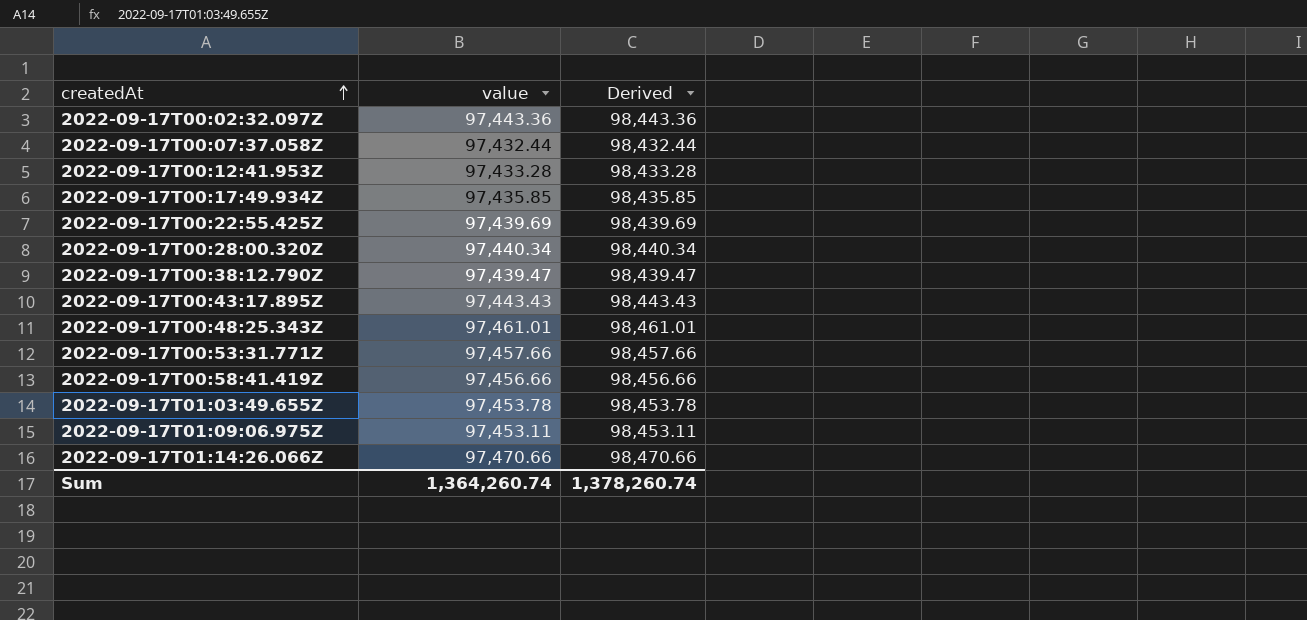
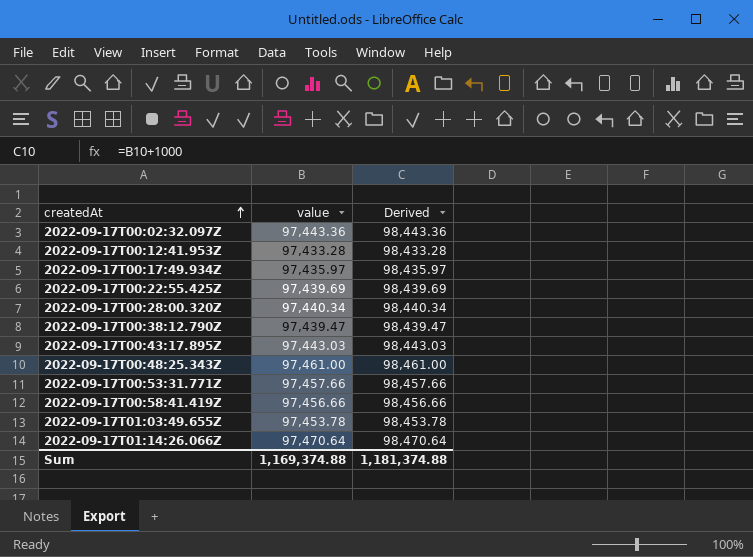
row 2022-09-17T00:07:37.058Z: 97,432.44 | 98,432.44 -> none
row 2022-09-17T01:09:06.975Z: 97,453.11 | 98,453.11 -> none
2022-09-17T00:17:49.934Z | value: 97,435.85 -> 97,435.97
2022-09-17T00:17:49.934Z | Derived: 98,435.85 -> 98,435.97
2022-09-17T00:43:17.895Z | value: 97,443.43 -> 97,443.03
2022-09-17T00:43:17.895Z | Derived: 98,443.43 -> 98,443.03
2022-09-17T00:48:25.343Z | value: 97,461.01 -> 97,461.00
2022-09-17T00:48:25.343Z | Derived: 98,461.01 -> 98,461.00
2022-09-17T01:14:26.066Z | value: 97,470.66 -> 97,470.64
2022-09-17T01:14:26.066Z | Derived: 98,470.66 -> 98,470.64
Sum | value: 1,364,260.74 -> 1,169,374.88
Sum | Derived: 1,378,260.74 -> 1,181,374.88

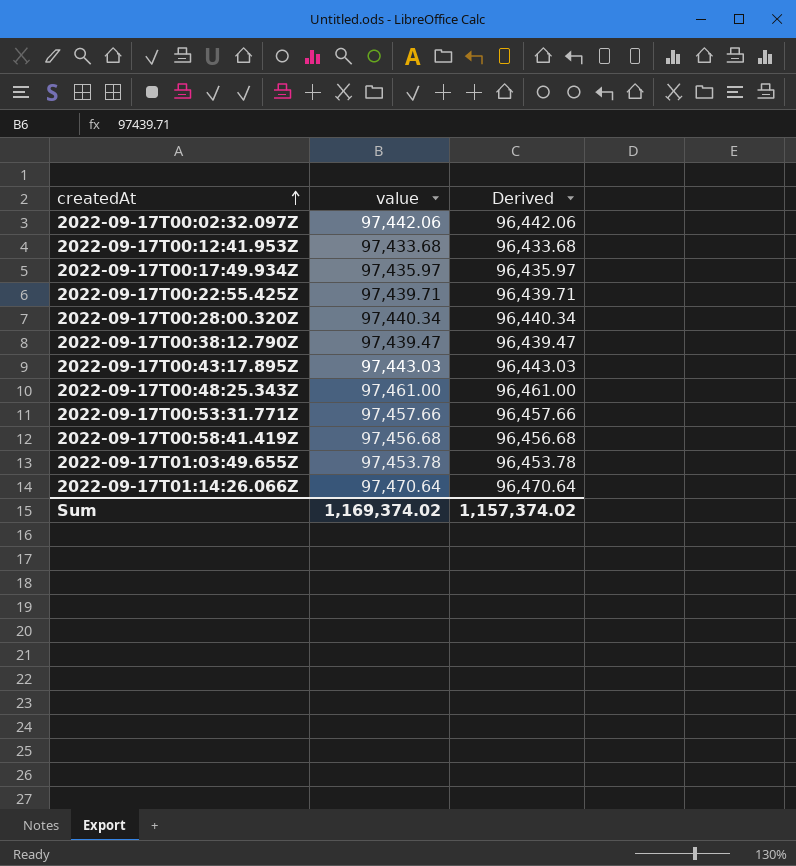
column Derived | formula: [value] + 1000 -> [value] - 1000
2022-09-17T00:02:32.097Z | value: 97,443.36 -> 97,442.06
2022-09-17T00:12:41.953Z | value: 97,433.28 -> 97,433.68
2022-09-17T00:22:55.425Z | value: 97,439.69 -> 97,439.71
2022-09-17T00:58:41.419Z | value: 97,456.66 -> 97,456.68
Sum | value: 1,169,374.88 -> 1,169,374.02
Sum | Derived: 1,181,374.88 -> 1,157,374.02

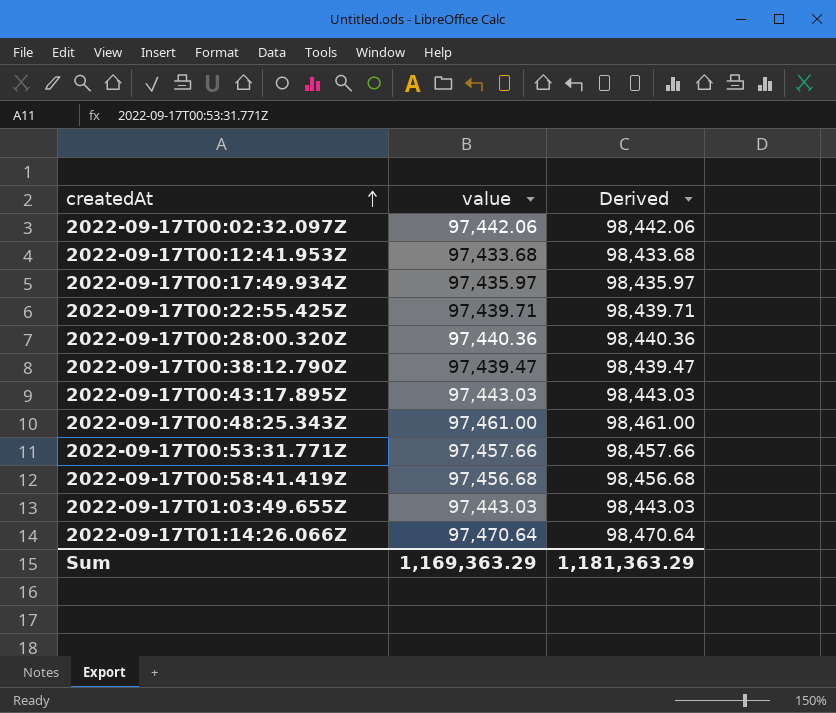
column Derived | formula: [value] - 1000 -> [value] + 1000
2022-09-17T00:28:00.320Z | value: 97,440.34 -> 97,440.36
2022-09-17T01:03:49.655Z | value: 97,453.78 -> 97,443.03
Sum | value: 1,169,374.02 -> 1,169,363.29
Sum | Derived: 1,157,374.02 -> 1,181,363.29

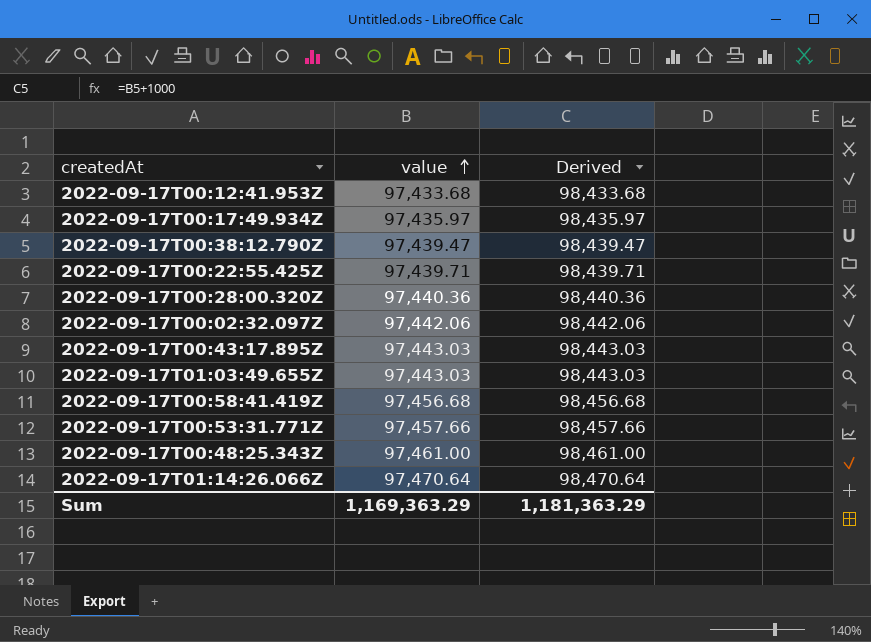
row order: createdAt ascending -> value ascending

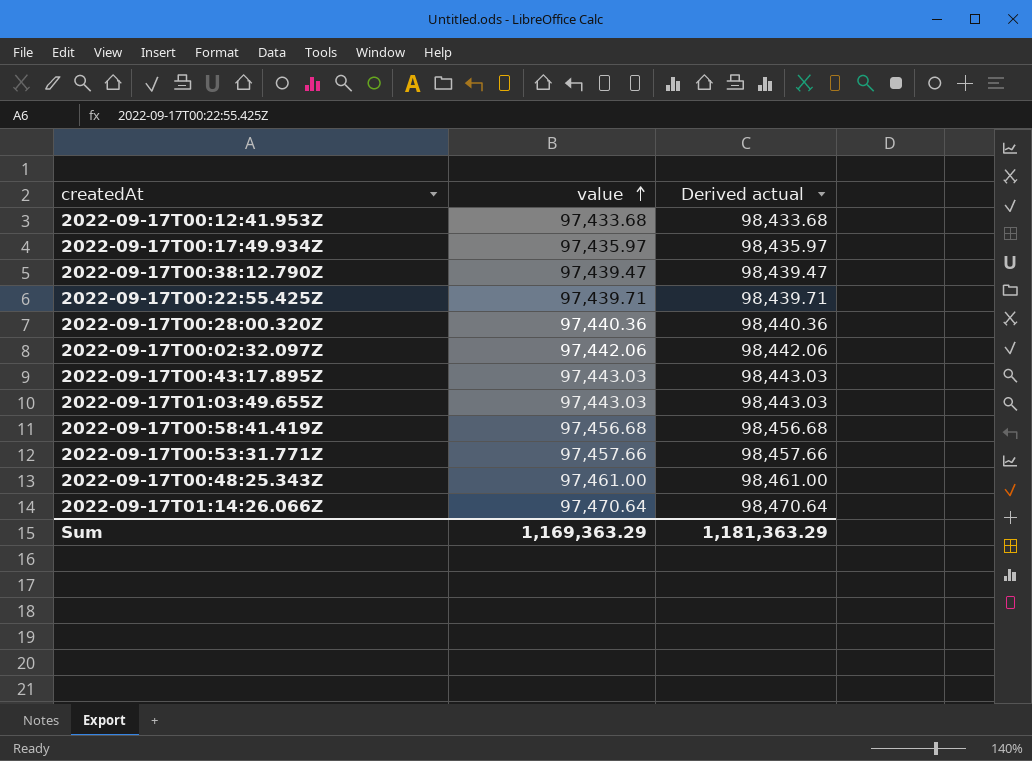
column name: Derived -> Derived actual

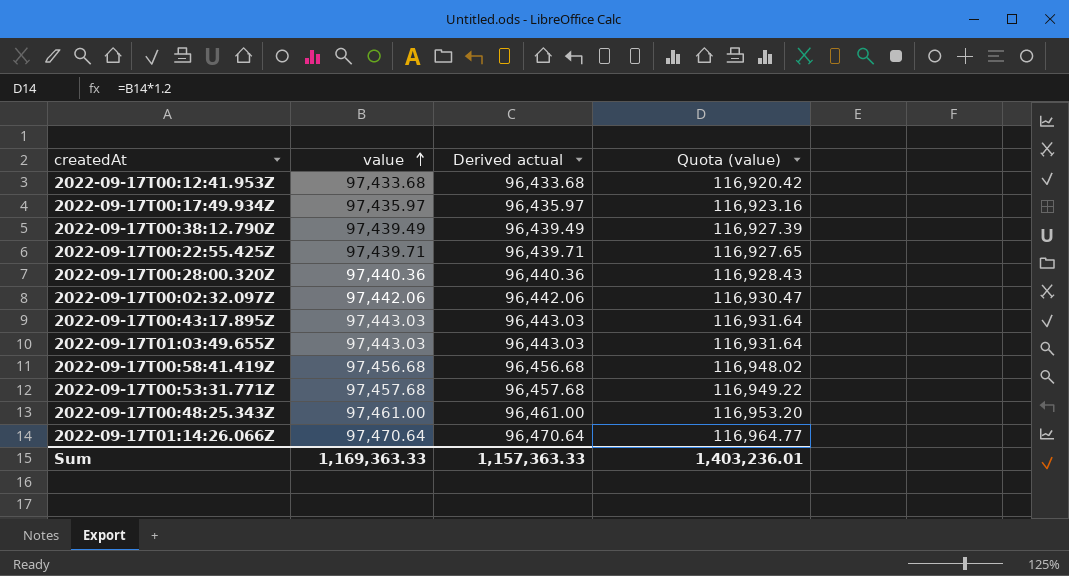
column Derived actual | formula: [value] + 1000 -> [value] - 1000
column Quota (value) | formula: none -> [value] * 1.2
2022-09-17T00:38:12.790Z | value: 97,439.47 -> 97,439.49
2022-09-17T00:53:31.771Z | value: 97,457.66 -> 97,457.68
Sum | value: 1,169,363.29 -> 1,169,363.33
Sum | Derived actual: 1,181,363.29 -> 1,157,363.33

